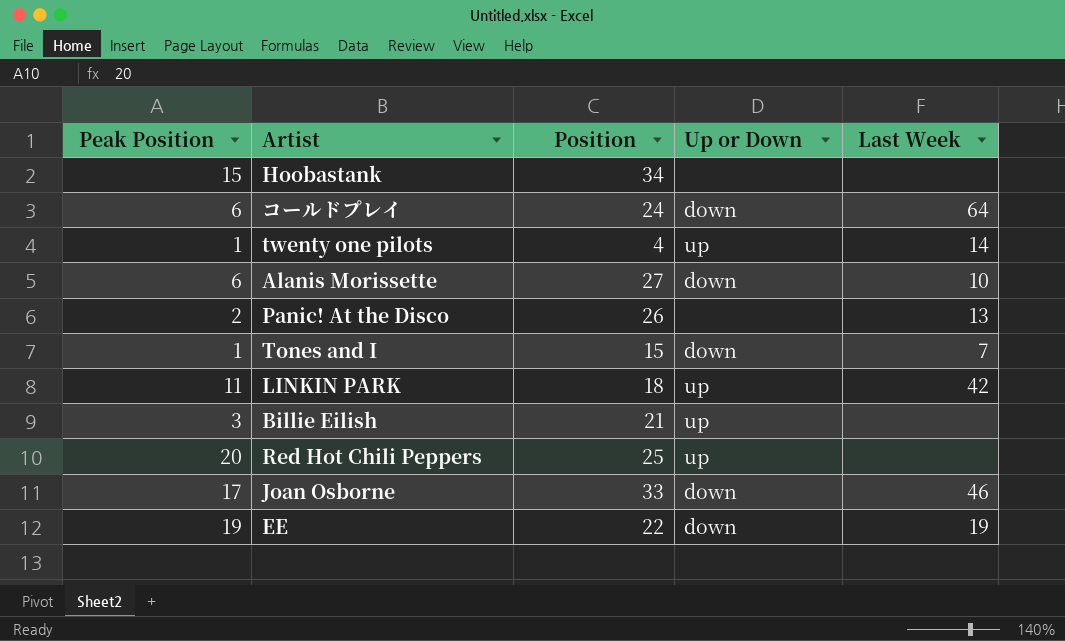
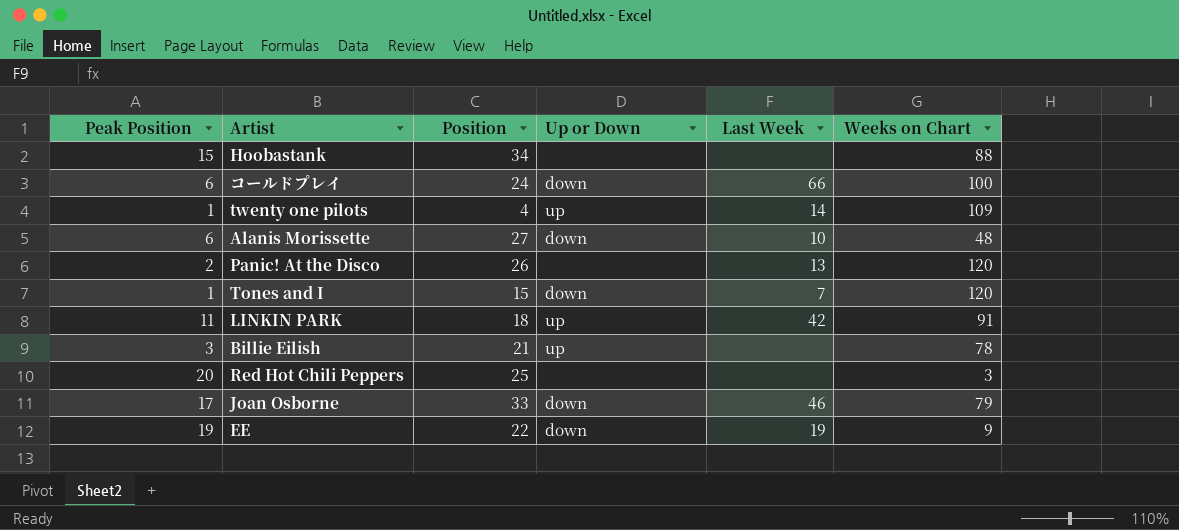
column Weeks on Chart | position: none -> 6
コールドプレイ | Last Week: 64 -> 66
Red Hot Chili Peppers | Up or Down: up -> none

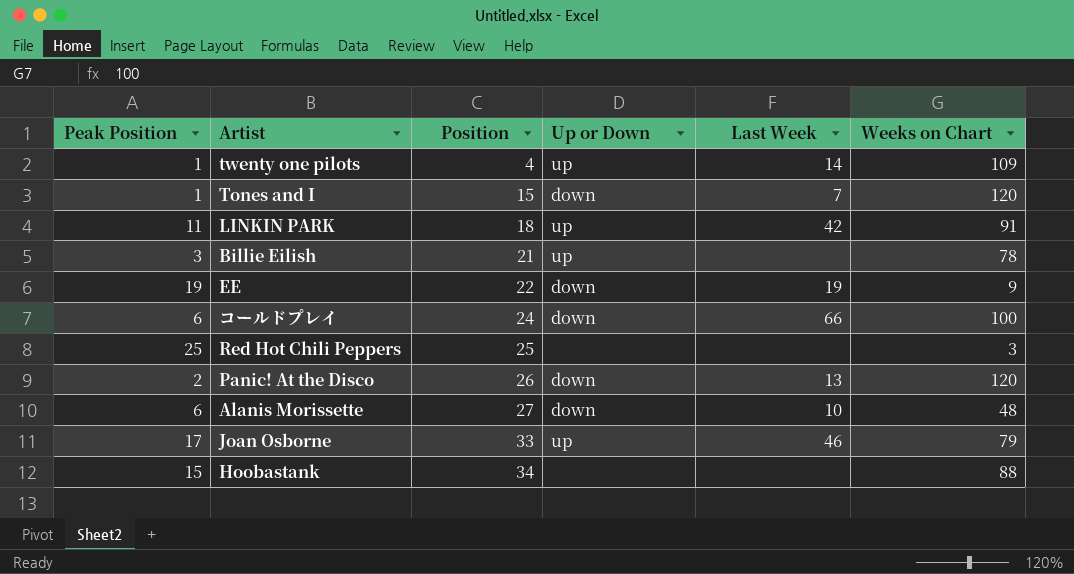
row order: none -> Position ascending
Red Hot Chili Peppers | Peak Position: 20 -> 25
Panic! At the Disco | Up or Down: none -> down
Joan Osborne | Up or Down: down -> up

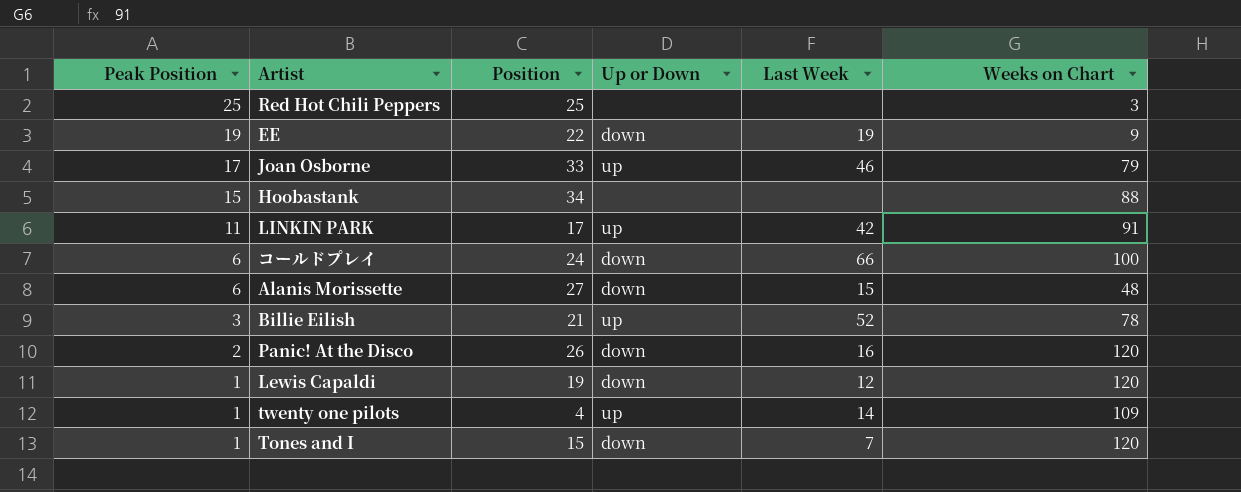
row order: Position ascending -> Peak Position descending
LINKIN PARK | Position: 18 -> 17
Alanis Morissette | Last Week: 10 -> 15
Billie Eilish | Last Week: none -> 52
Panic! At the Disco | Last Week: 13 -> 16
row Lewis Capaldi: none -> 1 | 19 | down | 12 | 120

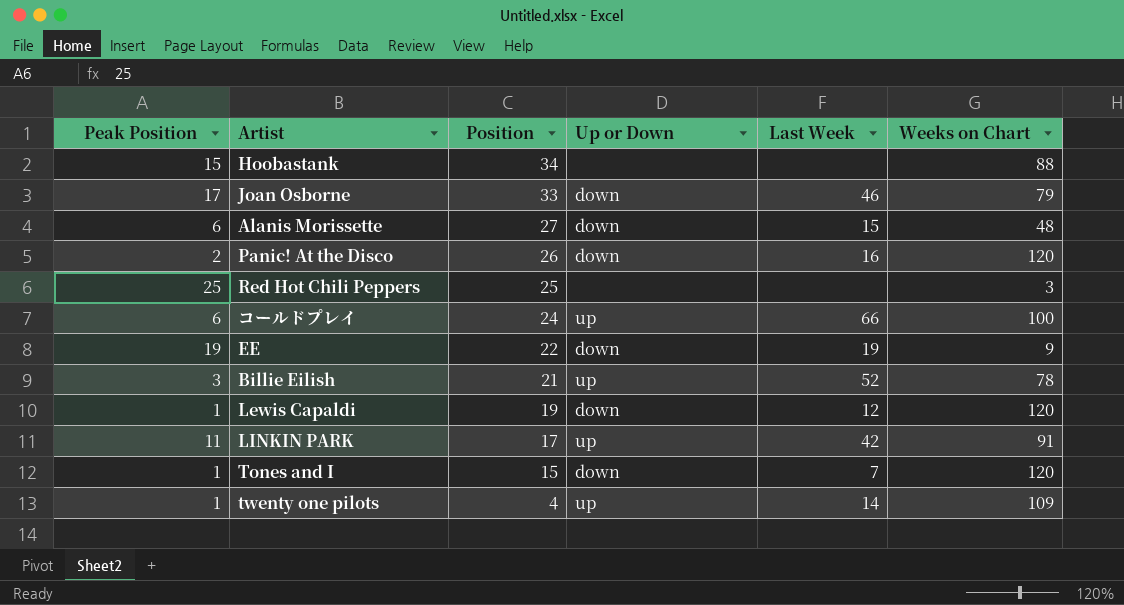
row order: Peak Position descending -> Position descending
Joan Osborne | Up or Down: up -> down
コールドプレイ | Up or Down: down -> up

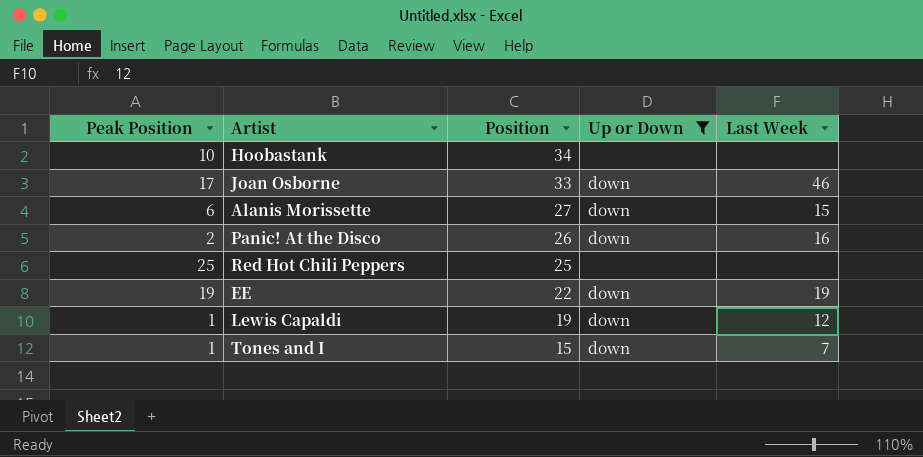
filter: none -> Up or Down != up
column Weeks on Chart | position: 6 -> none
Hoobastank | Peak Position: 15 -> 10

